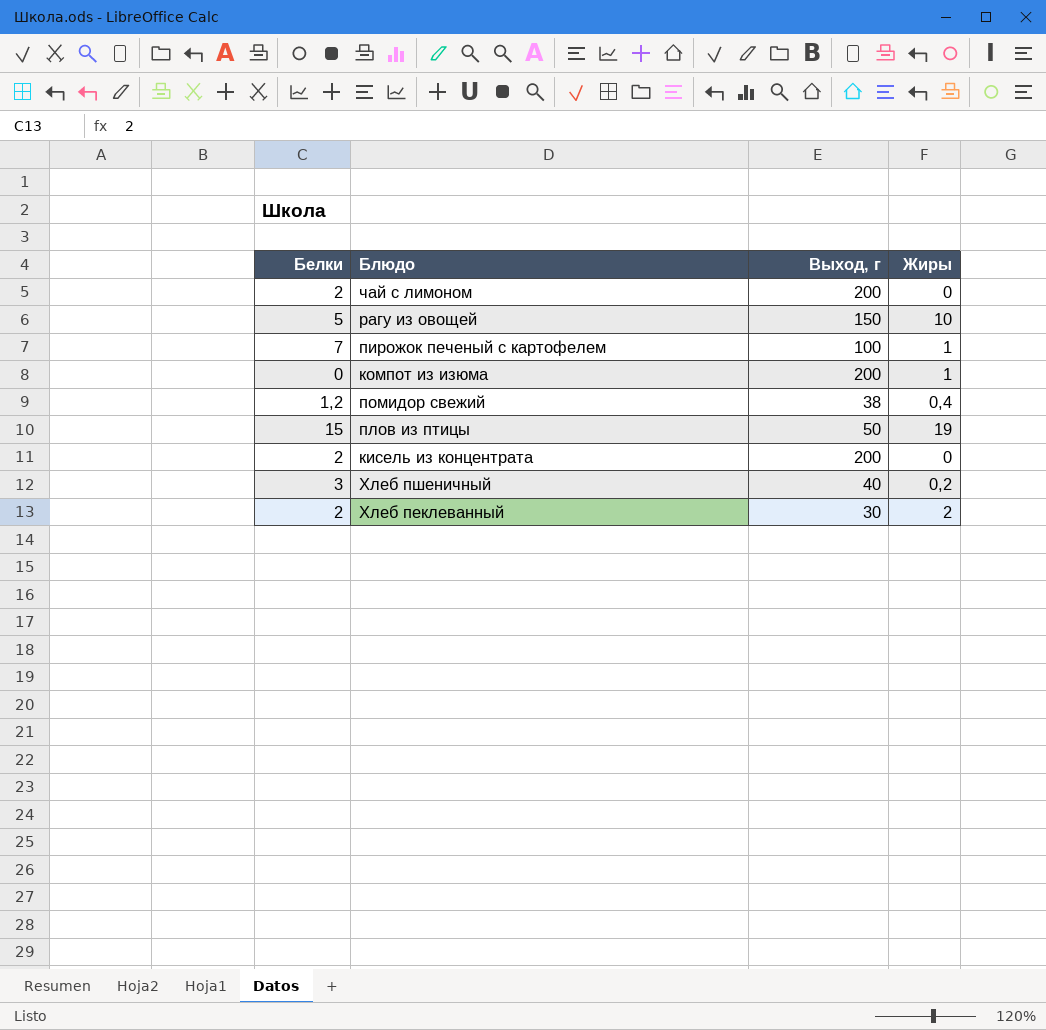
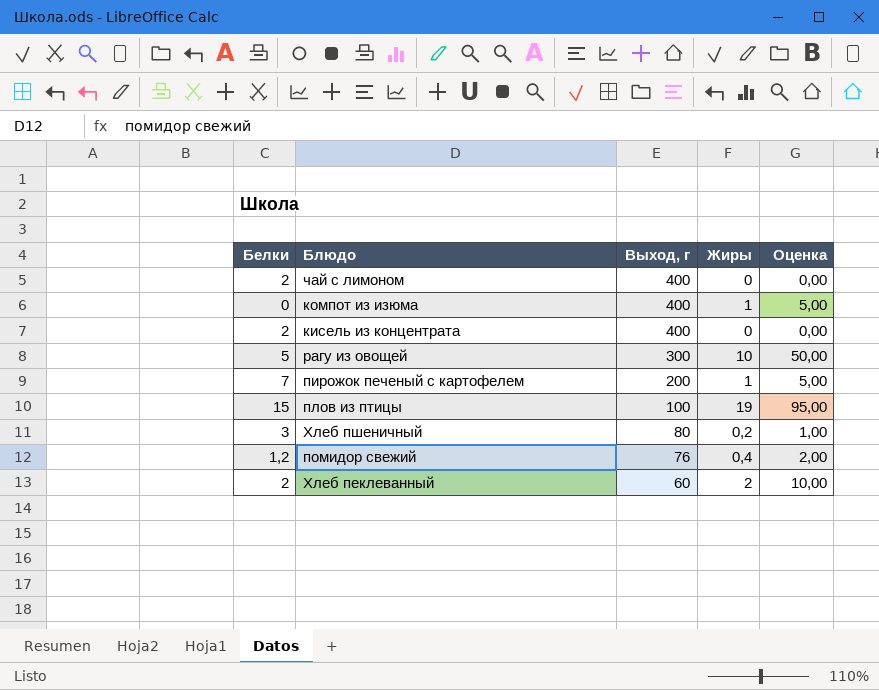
row order: none -> Выход, г descending
column Оценка | formula: none -> [Жиры] * 5
чай с лимоном | Выход, г: 200 -> 400
компот из изюма | Выход, г: 200 -> 400
кисель из концентрата | Выход, г: 200 -> 400
рагу из овощей | Выход, г: 150 -> 300
пирожок печеный с картофелем | Выход, г: 100 -> 200
плов из птицы | Выход, г: 50 -> 100
Хлеб пшеничный | Выход, г: 40 -> 80
помидор свежий | Выход, г: 38 -> 76
Хлеб пеклеванный | Выход, г: 30 -> 60

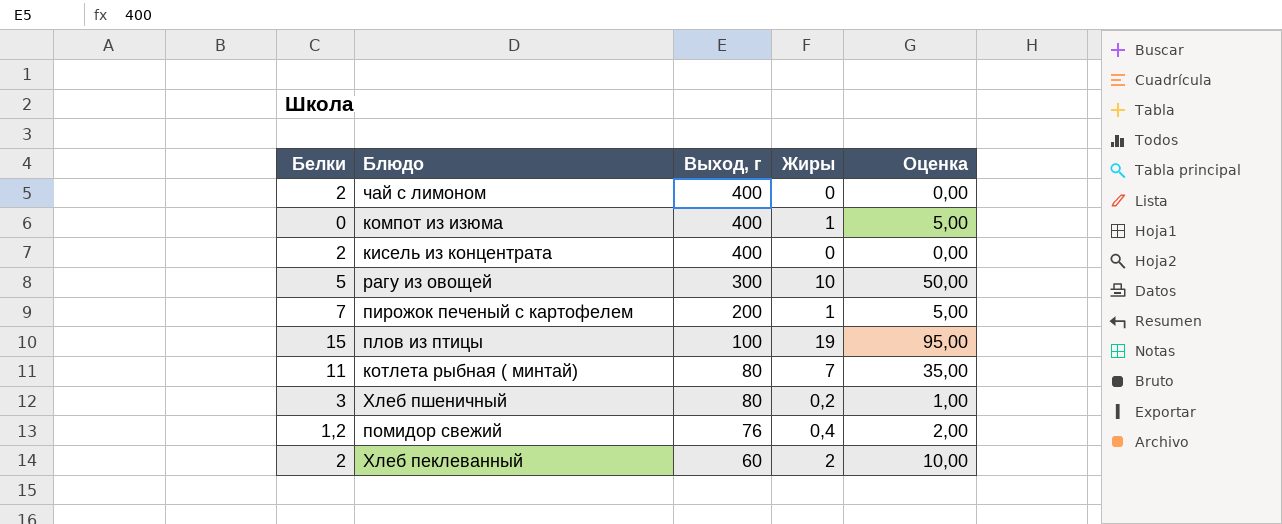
row котлета рыбная ( минтай): none -> 11 | 80 | 7 | 35,00

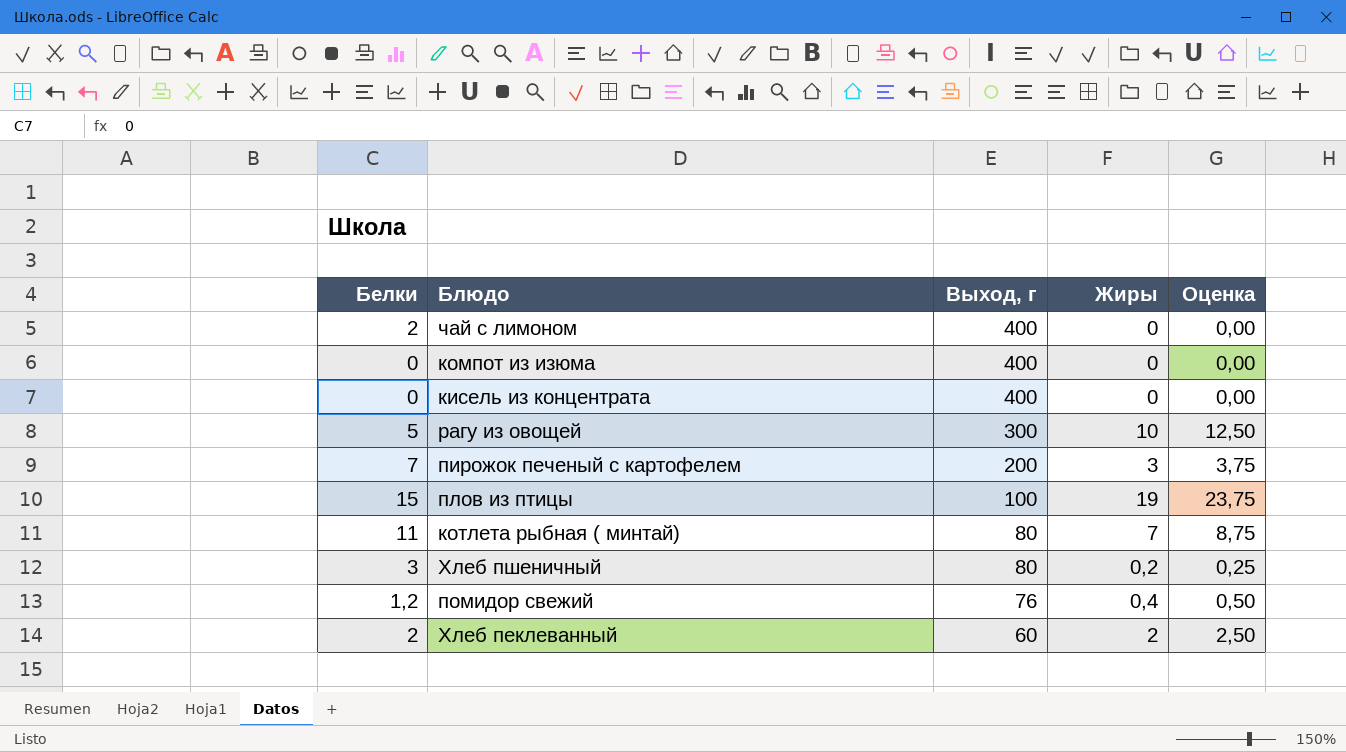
column Оценка | formula: [Жиры] * 5 -> [Жиры] * 1,25
компот из изюма | Жиры: 1 -> 0
кисель из концентрата | Белки: 2 -> 0
пирожок печеный с картофелем | Жиры: 1 -> 3

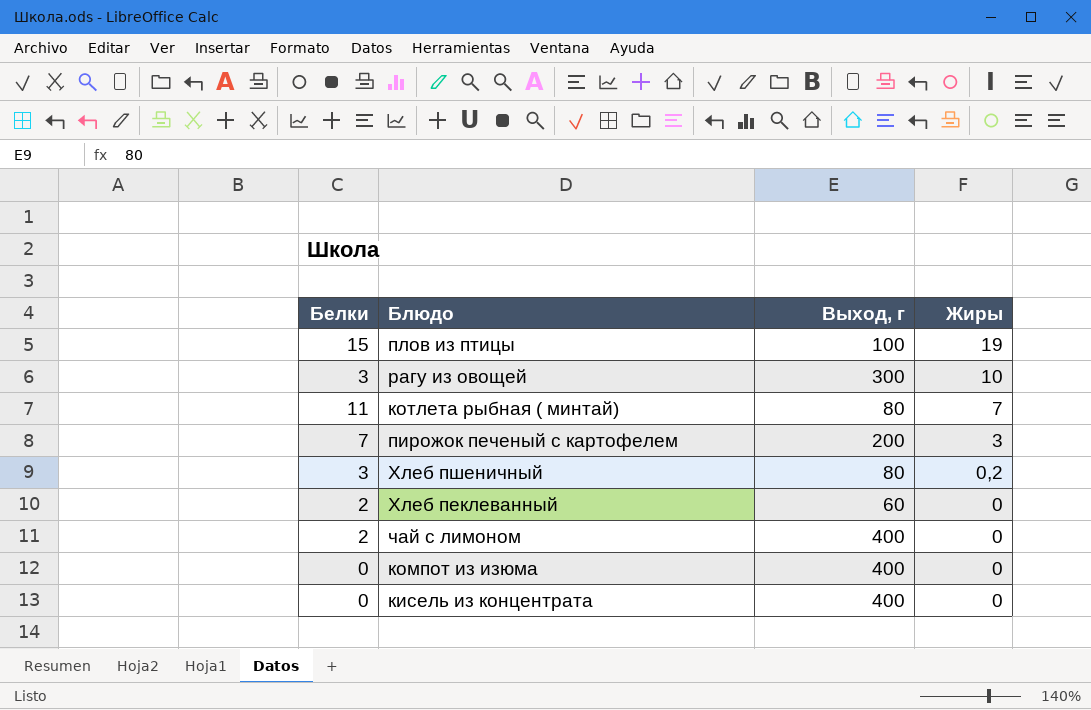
row order: Выход, г descending -> Жиры descending
column Оценка | formula: [Жиры] * 1,25 -> none
row помидор свежий: 1,2 | 76 | 0,4 | 0,50 -> none
рагу из овощей | Белки: 5 -> 3
Хлеб пеклеванный | Жиры: 2 -> 0

